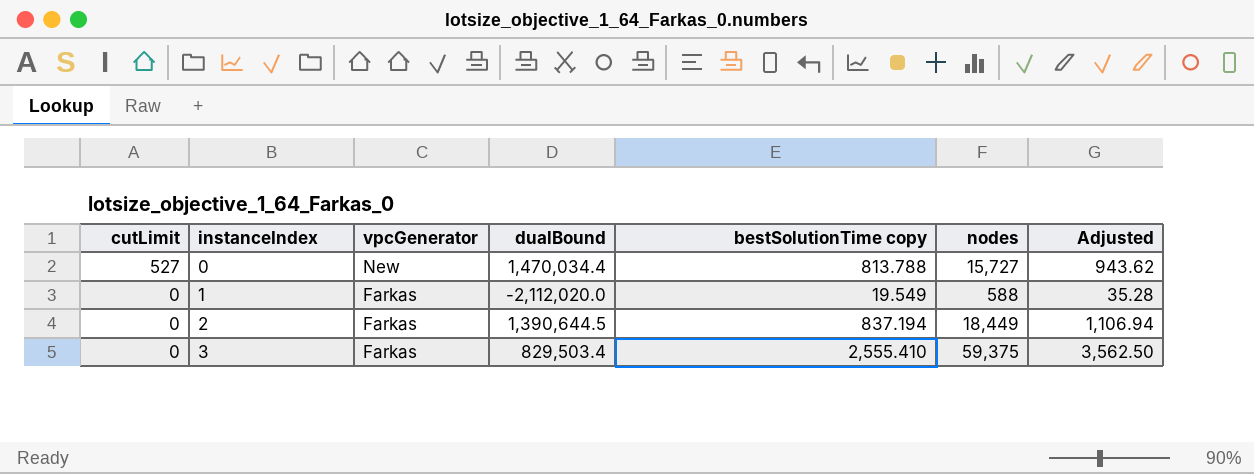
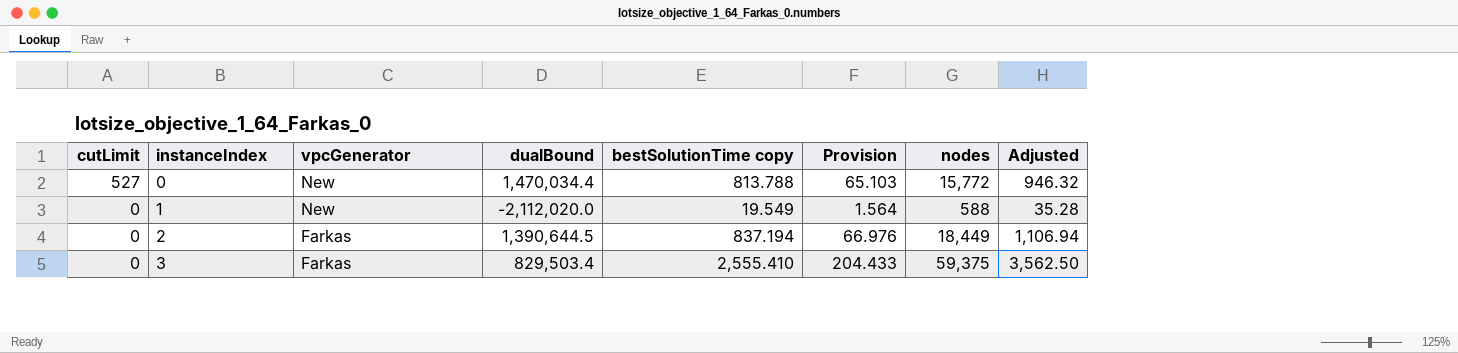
column Provision | formula: none -> [bestSolutionTime copy] * 0.08
0 | nodes: 15,727 -> 15,772
0 | Adjusted: 943.62 -> 946.32
1 | vpcGenerator: Farkas -> New

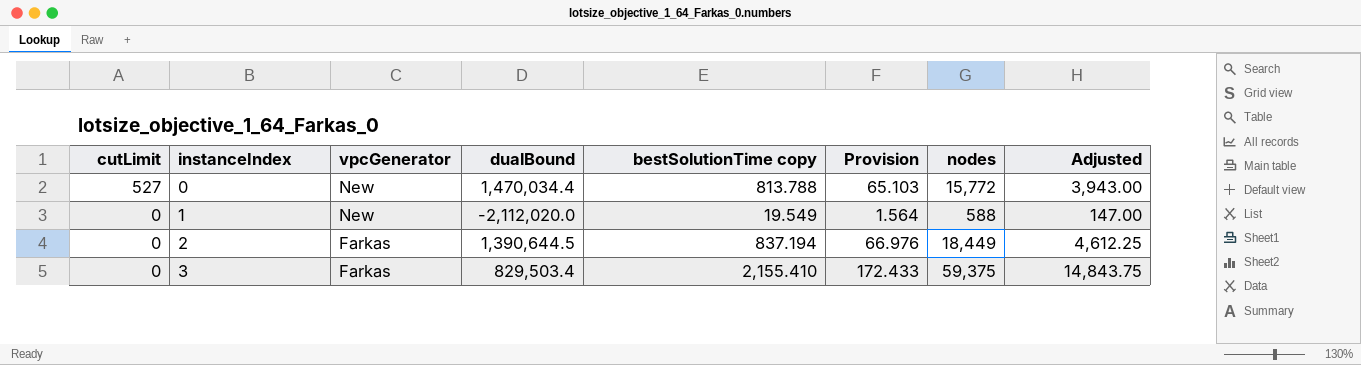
column Adjusted | formula: [nodes] * 0.06 -> [nodes] * 0.25
3 | bestSolutionTime copy: 2,555.410 -> 2,155.410
3 | Provision: 204.433 -> 172.433

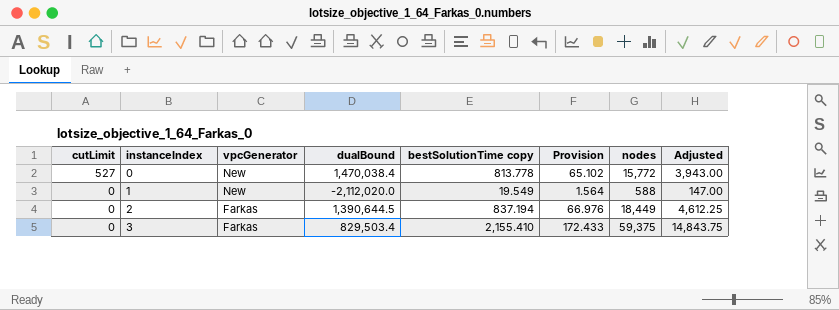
0 | dualBound: 1,470,034.4 -> 1,470,038.4
0 | bestSolutionTime copy: 813.788 -> 813.778
0 | Provision: 65.103 -> 65.102

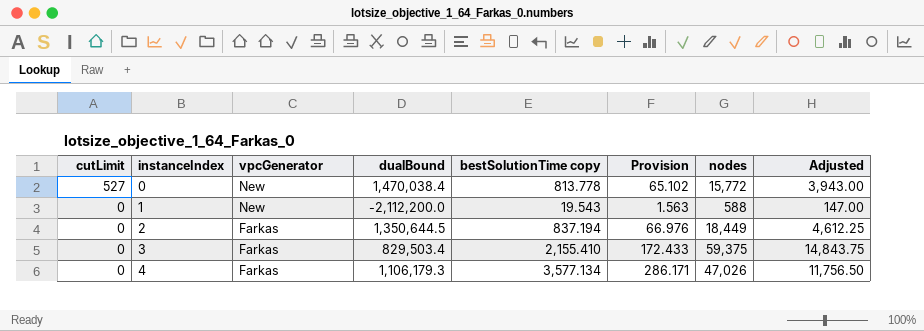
1 | dualBound: -2,112,020.0 -> -2,112,200.0
1 | bestSolutionTime copy: 19.549 -> 19.543
1 | Provision: 1.564 -> 1.563
2 | dualBound: 1,390,644.5 -> 1,350,644.5
row 4: none -> 0 | Farkas | 1,106,179.3 | 3,577.134 | 286.171 | 47,026 | 11,756.50

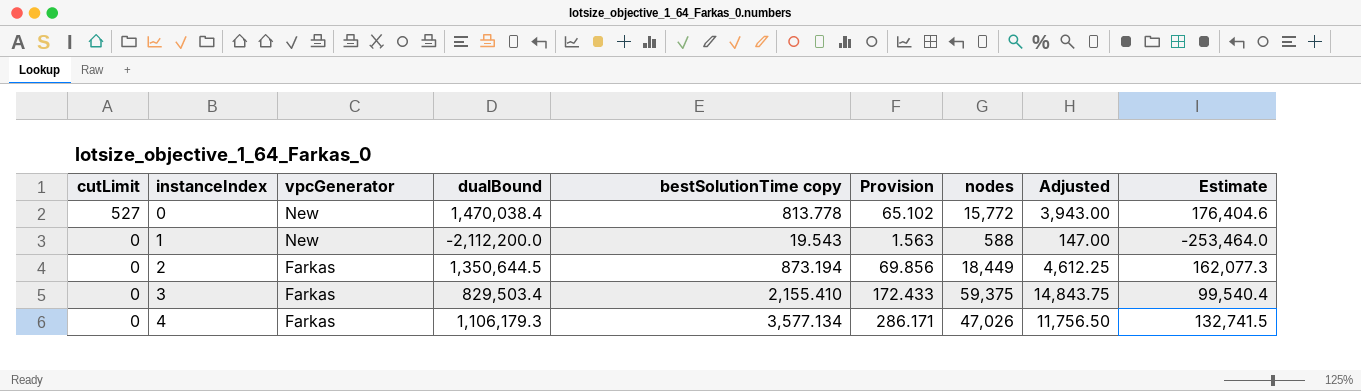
column Estimate | formula: none -> [dualBound] * 0.12
2 | bestSolutionTime copy: 837.194 -> 873.194
2 | Provision: 66.976 -> 69.856

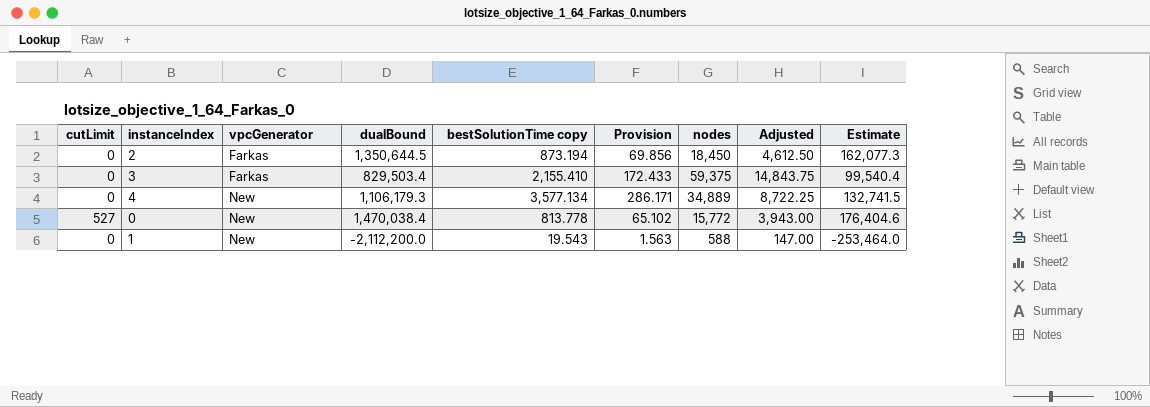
row order: cutLimit descending -> vpcGenerator ascending
2 | nodes: 18,449 -> 18,450
2 | Adjusted: 4,612.25 -> 4,612.50
4 | vpcGenerator: Farkas -> New
4 | nodes: 47,026 -> 34,889
4 | Adjusted: 11,756.50 -> 8,722.25

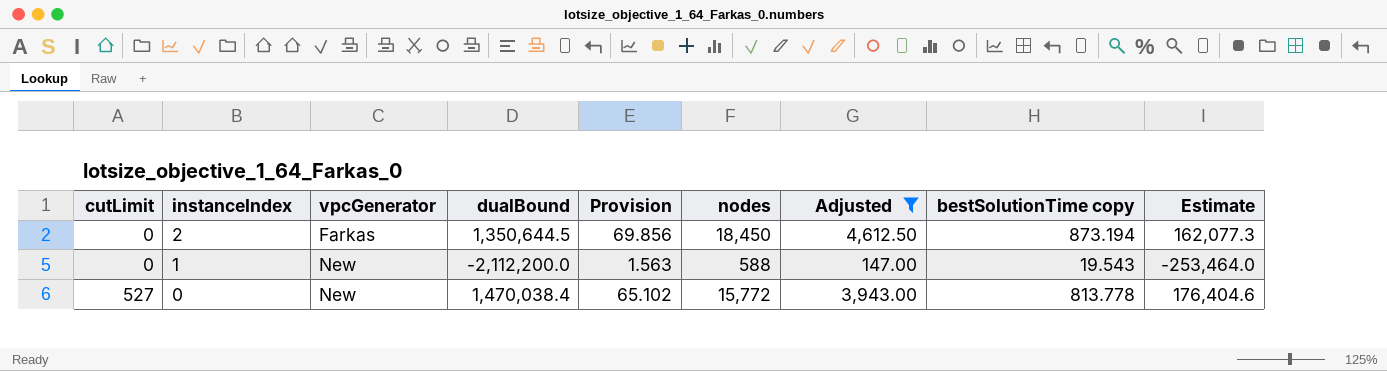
filter: none -> Adjusted <= 4,612.50
row order: vpcGenerator ascending -> cutLimit ascending
column bestSolutionTime copy | position: 5 -> 8

